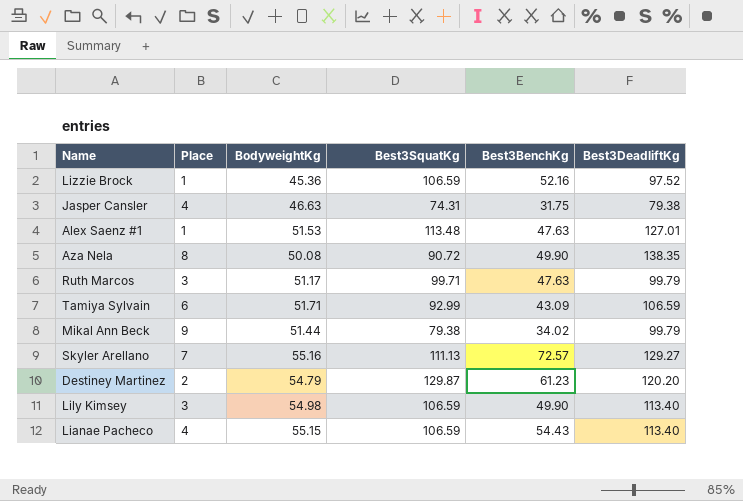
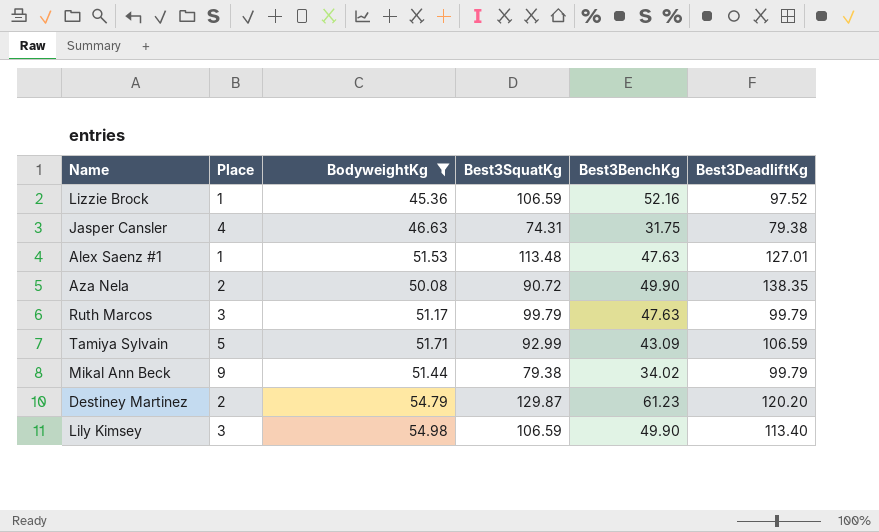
filter: none -> BodyweightKg <= 54.98
Aza Nela | Place: 8 -> 2
Ruth Marcos | Best3SquatKg: 99.71 -> 99.79
Tamiya Sylvain | Place: 6 -> 5

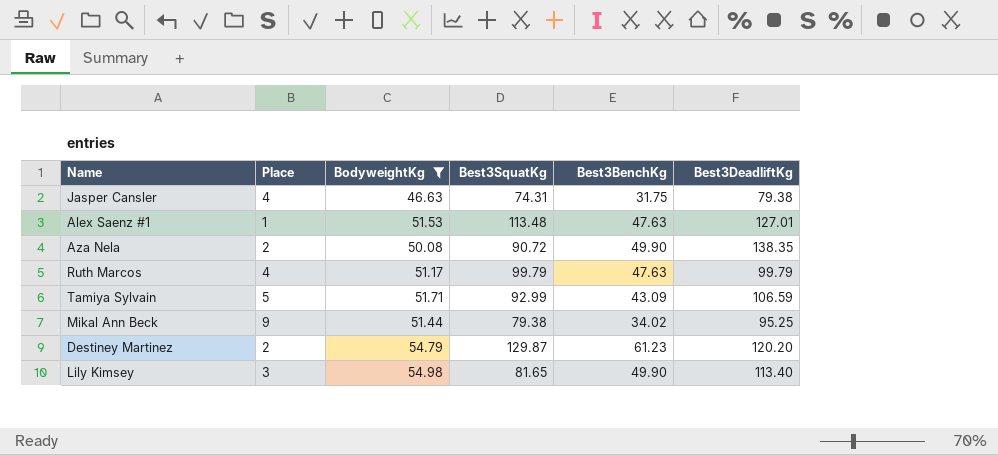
row Lizzie Brock: 1 | 45.36 | 106.59 | 52.16 | 97.52 -> none
Ruth Marcos | Place: 3 -> 4
Mikal Ann Beck | Best3DeadliftKg: 99.79 -> 95.25
Lily Kimsey | Best3SquatKg: 106.59 -> 81.65

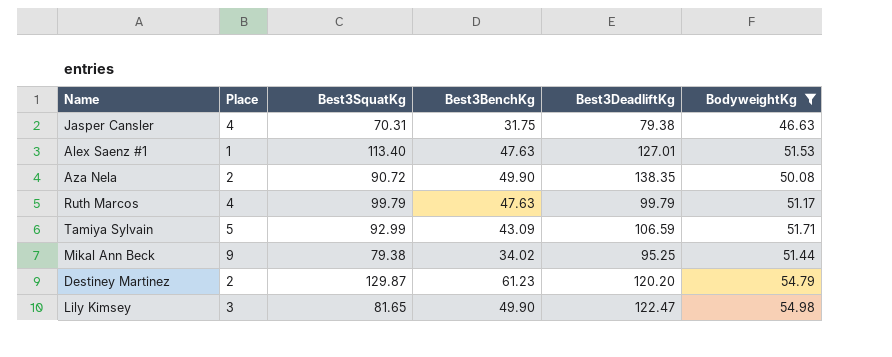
column BodyweightKg | position: 3 -> 6
Jasper Cansler | Best3SquatKg: 74.31 -> 70.31
Alex Saenz #1 | Best3SquatKg: 113.48 -> 113.40
Lily Kimsey | Best3DeadliftKg: 113.40 -> 122.47

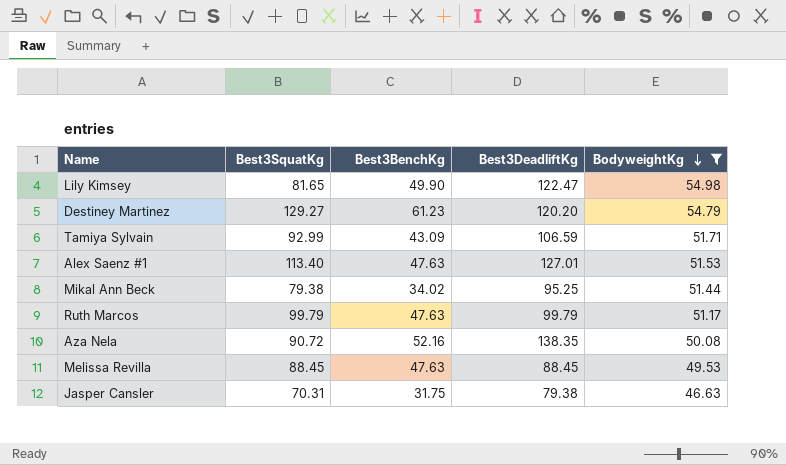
row order: none -> BodyweightKg descending
column Place | position: 2 -> none
Destiney Martinez | Best3SquatKg: 129.87 -> 129.27
Aza Nela | Best3BenchKg: 49.90 -> 52.16
row Melissa Revilla: none -> 88.45 | 47.63 | 88.45 | 49.53

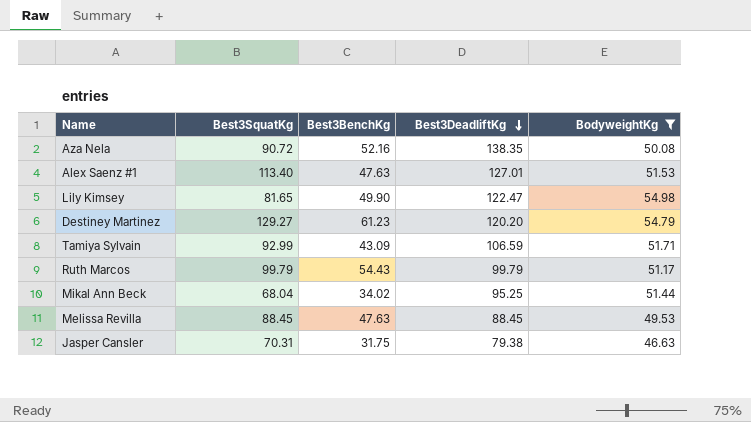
row order: BodyweightKg descending -> Best3DeadliftKg descending
Ruth Marcos | Best3BenchKg: 47.63 -> 54.43
Mikal Ann Beck | Best3SquatKg: 79.38 -> 68.04

